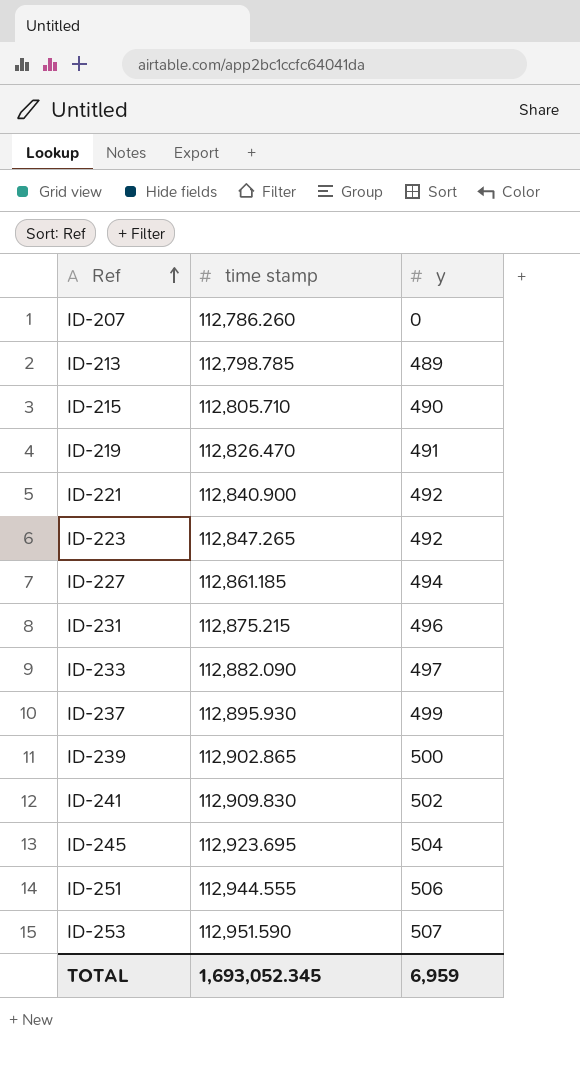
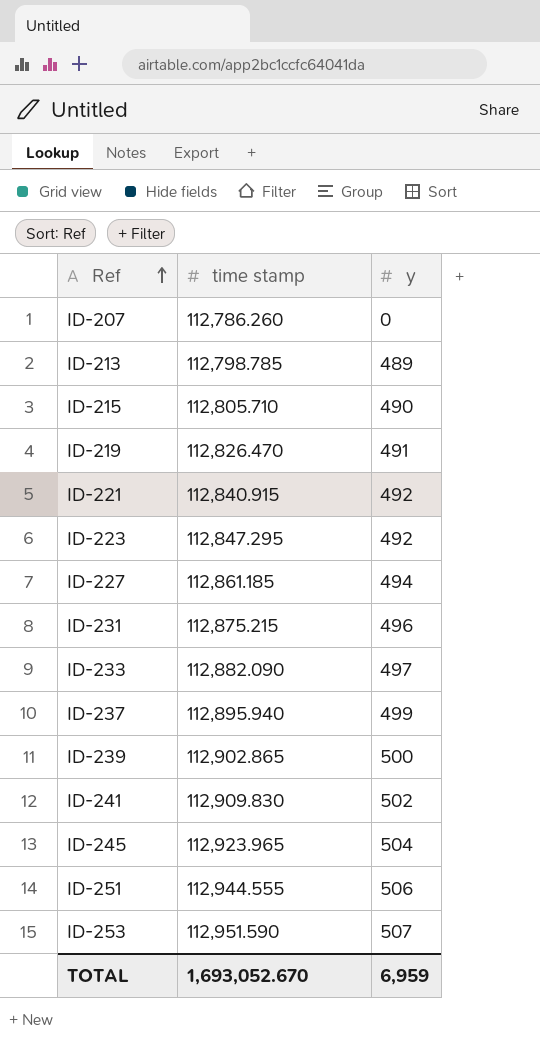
ID-221 | time stamp: 112,840.900 -> 112,840.915
ID-223 | time stamp: 112,847.265 -> 112,847.295
ID-237 | time stamp: 112,895.930 -> 112,895.940
ID-245 | time stamp: 112,923.695 -> 112,923.965
TOTAL | time stamp: 1,693,052.345 -> 1,693,052.670

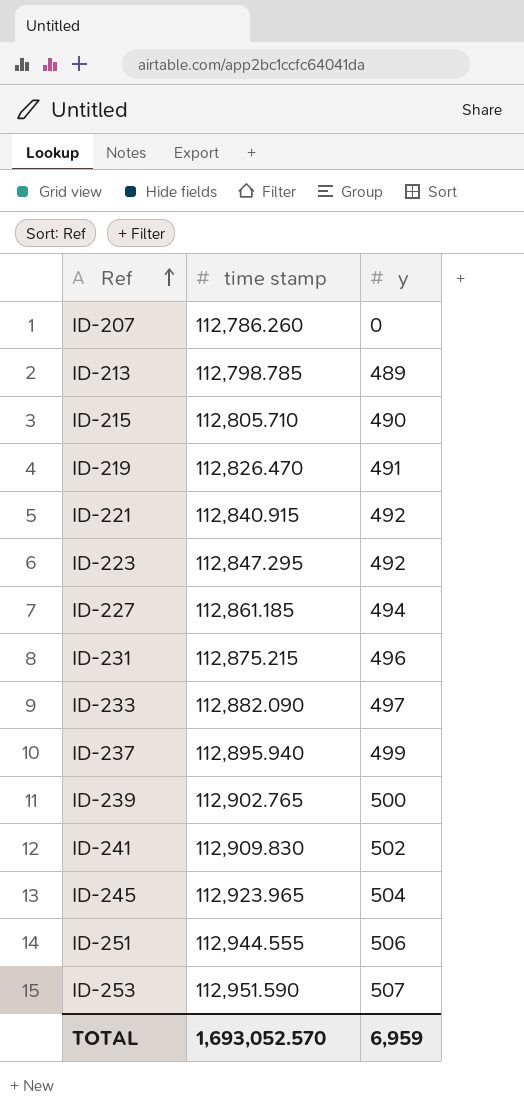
ID-239 | time stamp: 112,902.865 -> 112,902.765
TOTAL | time stamp: 1,693,052.670 -> 1,693,052.570

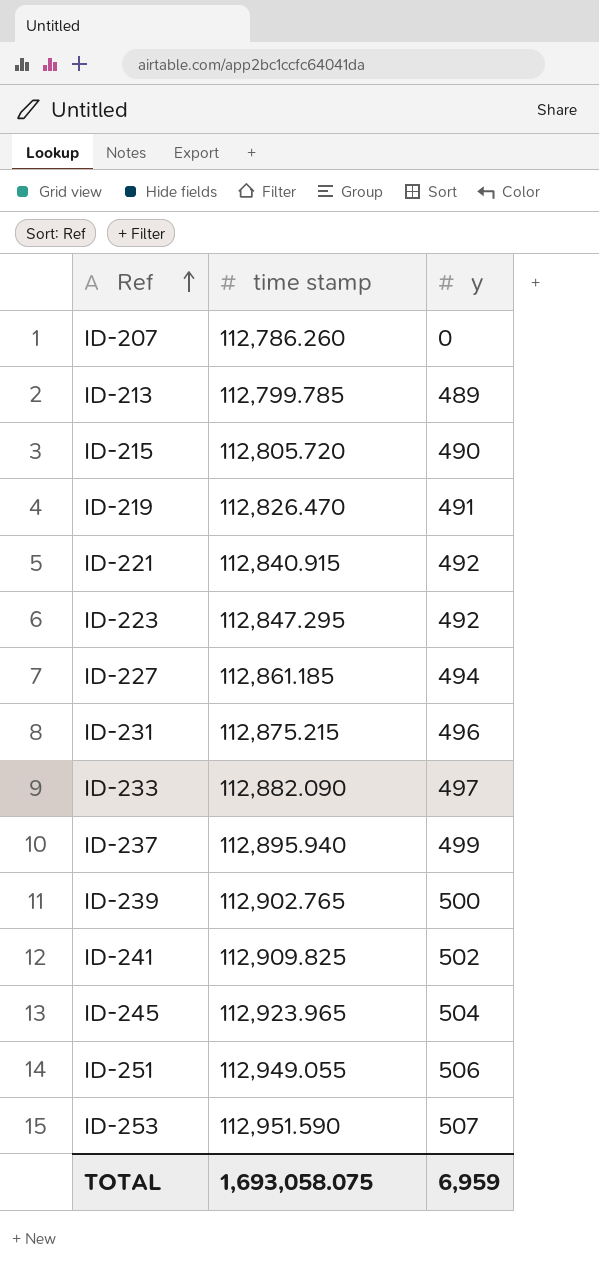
ID-213 | time stamp: 112,798.785 -> 112,799.785
ID-215 | time stamp: 112,805.710 -> 112,805.720
ID-241 | time stamp: 112,909.830 -> 112,909.825
ID-251 | time stamp: 112,944.555 -> 112,949.055
TOTAL | time stamp: 1,693,052.570 -> 1,693,058.075

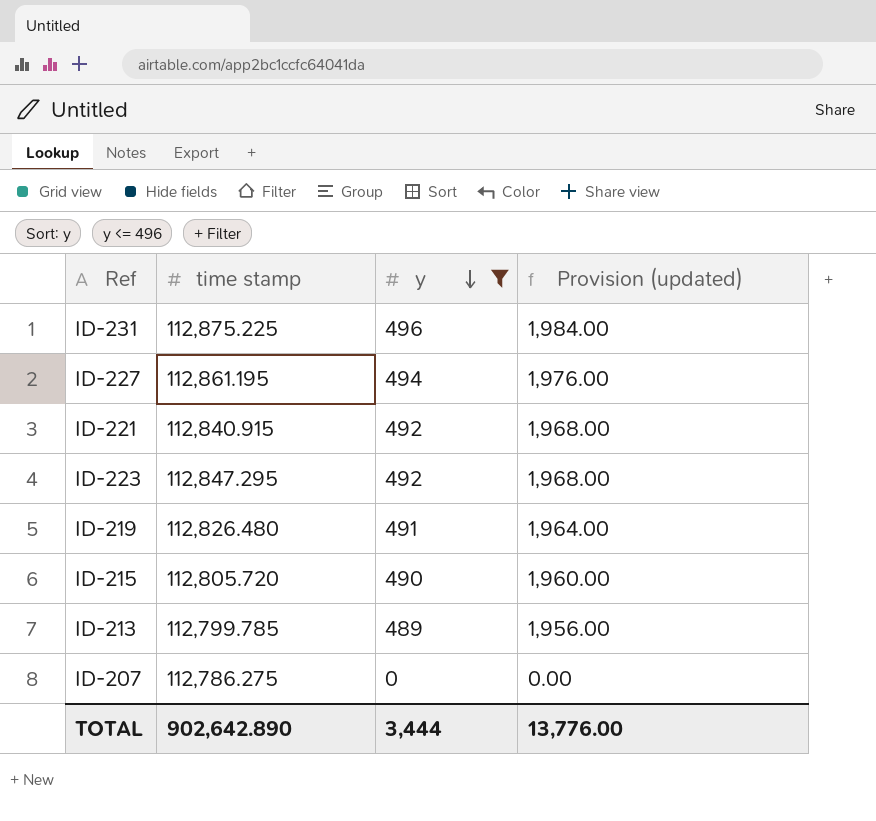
filter: none -> y <= 496
row order: Ref ascending -> y descending
column Provision (updated) | formula: none -> [y] * 4
ID-231 | time stamp: 112,875.215 -> 112,875.225
ID-227 | time stamp: 112,861.185 -> 112,861.195
ID-219 | time stamp: 112,826.470 -> 112,826.480
ID-207 | time stamp: 112,786.260 -> 112,786.275
TOTAL | time stamp: 1,693,058.075 -> 902,642.890
TOTAL | y: 6,959 -> 3,444

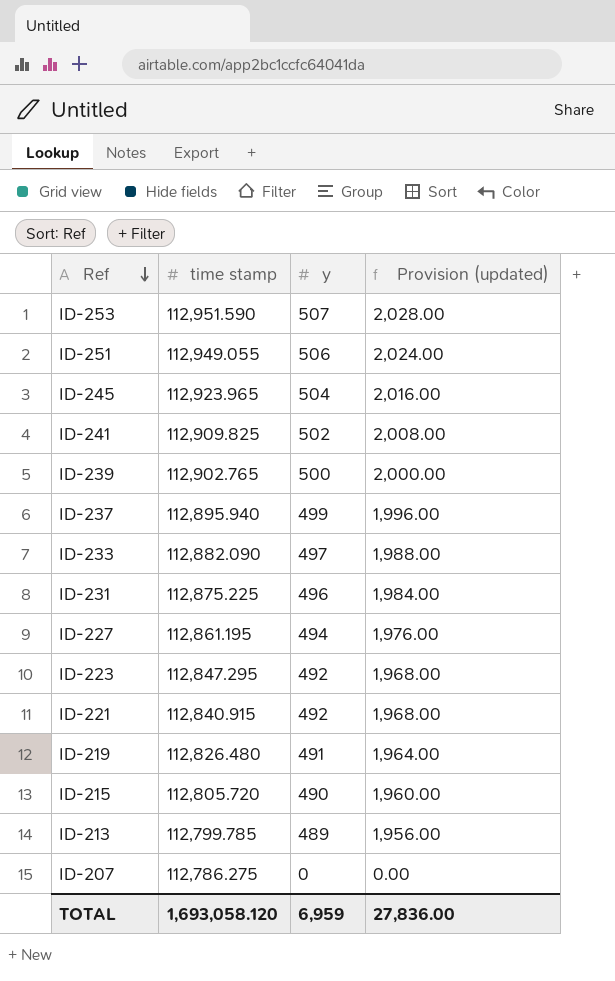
filter: y <= 496 -> none
row order: y descending -> Ref descending
TOTAL | time stamp: 902,642.890 -> 1,693,058.120
TOTAL | y: 3,444 -> 6,959
TOTAL | Provision (updated): 13,776.00 -> 27,836.00

